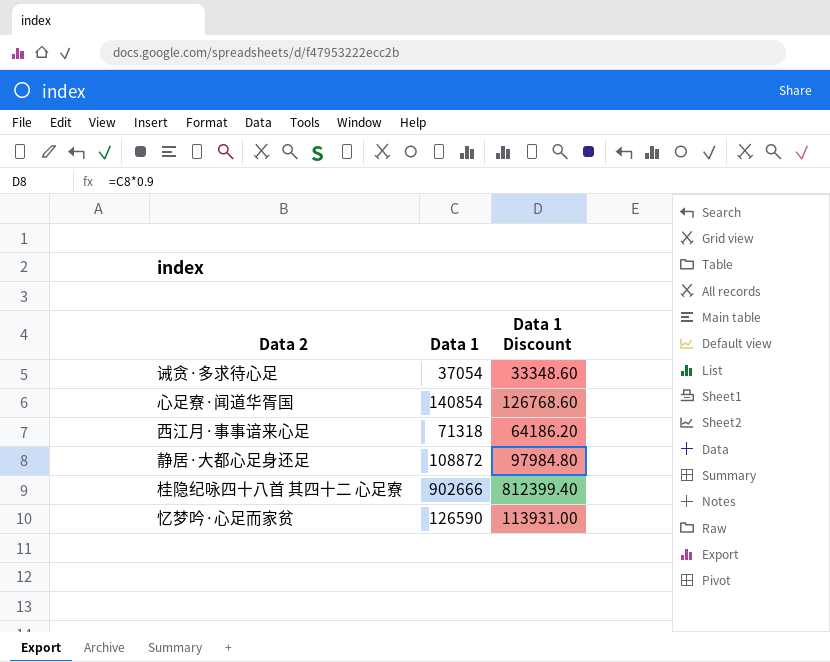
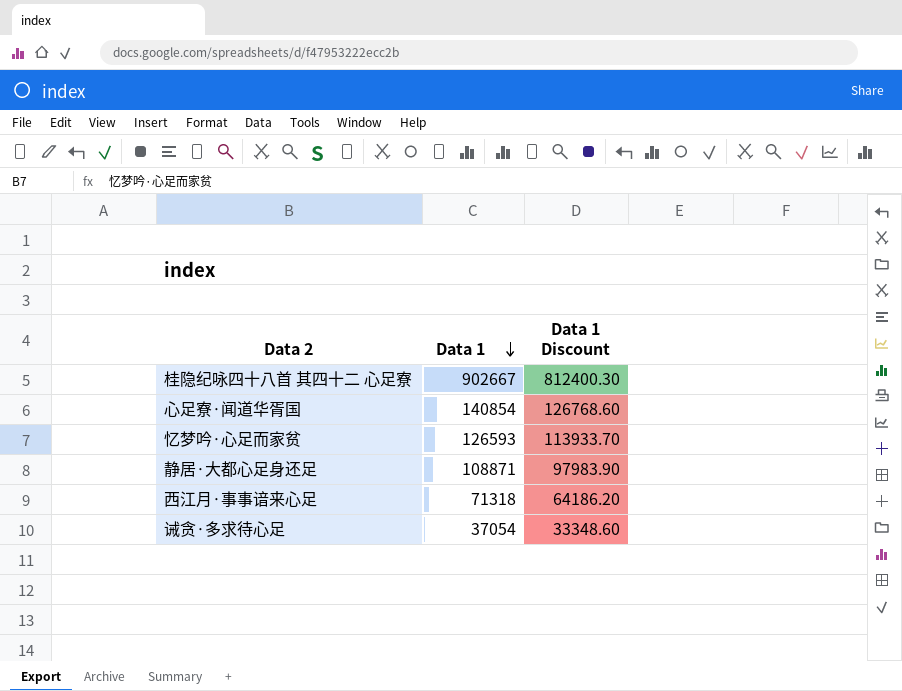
row order: none -> Data 1 descending
桂隐纪咏四十八首 其四十二 心足寮 | Data 1: 902666 -> 902667
桂隐纪咏四十八首 其四十二 心足寮 | Data 1 Discount: 812399.40 -> 812400.30
忆梦吟·心足而家贫 | Data 1: 126590 -> 126593
忆梦吟·心足而家贫 | Data 1 Discount: 113931.00 -> 113933.70
静居·大都心足身还足 | Data 1: 108872 -> 108871
静居·大都心足身还足 | Data 1 Discount: 97984.80 -> 97983.90

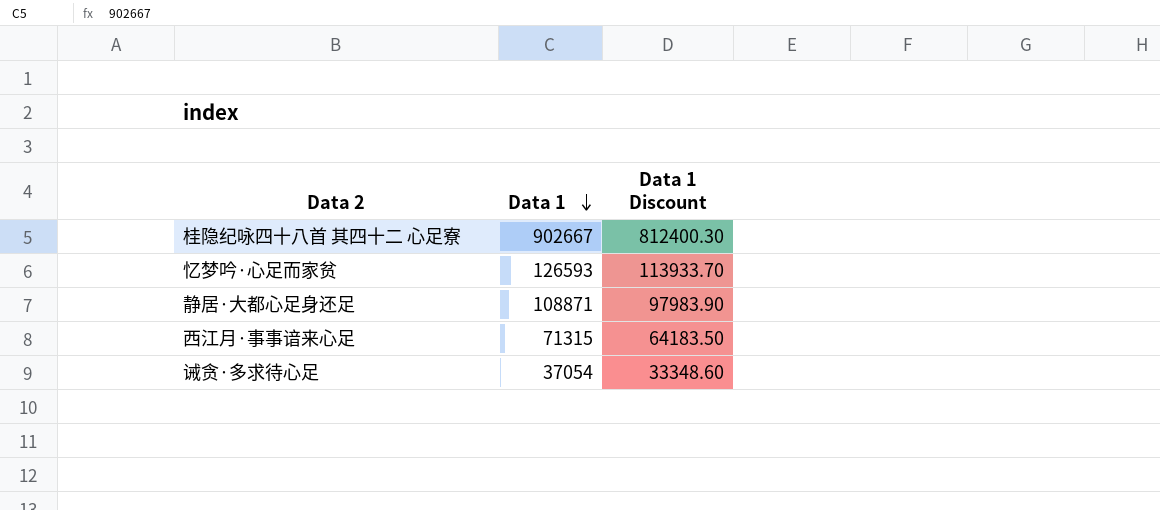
row 心足寮·闻道华胥国: 140854 | 126768.60 -> none
西江月·事事谙来心足 | Data 1: 71318 -> 71315
西江月·事事谙来心足 | Data 1 Discount: 64186.20 -> 64183.50

